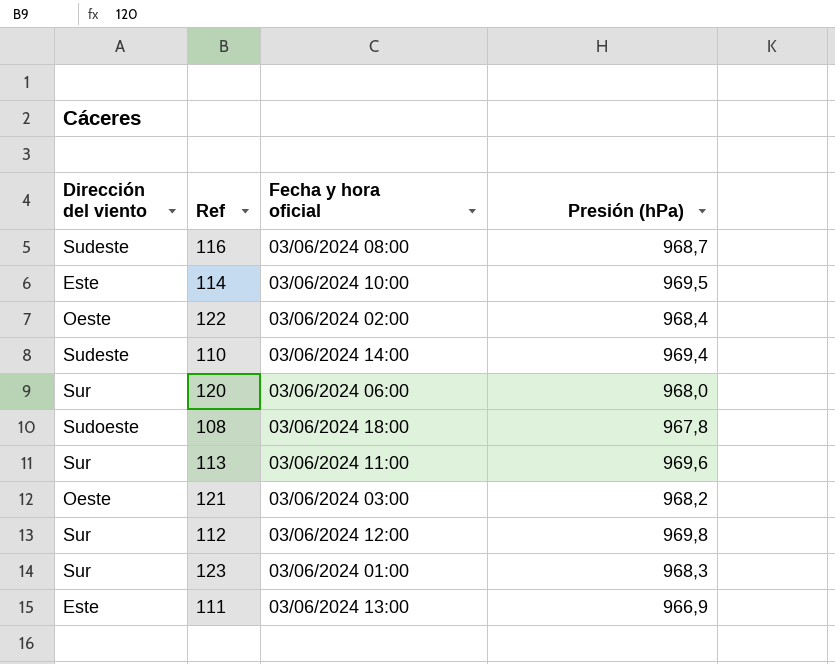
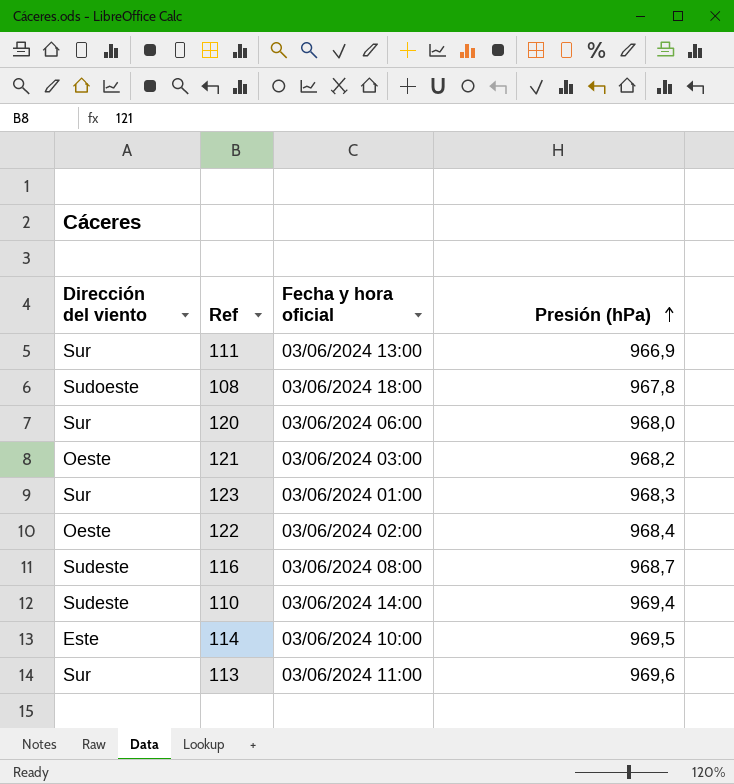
row order: none -> Presión (hPa) ascending
row 112: Sur | 03/06/2024 12:00 | 969,8 -> none
111 | Dirección del viento: Este -> Sur

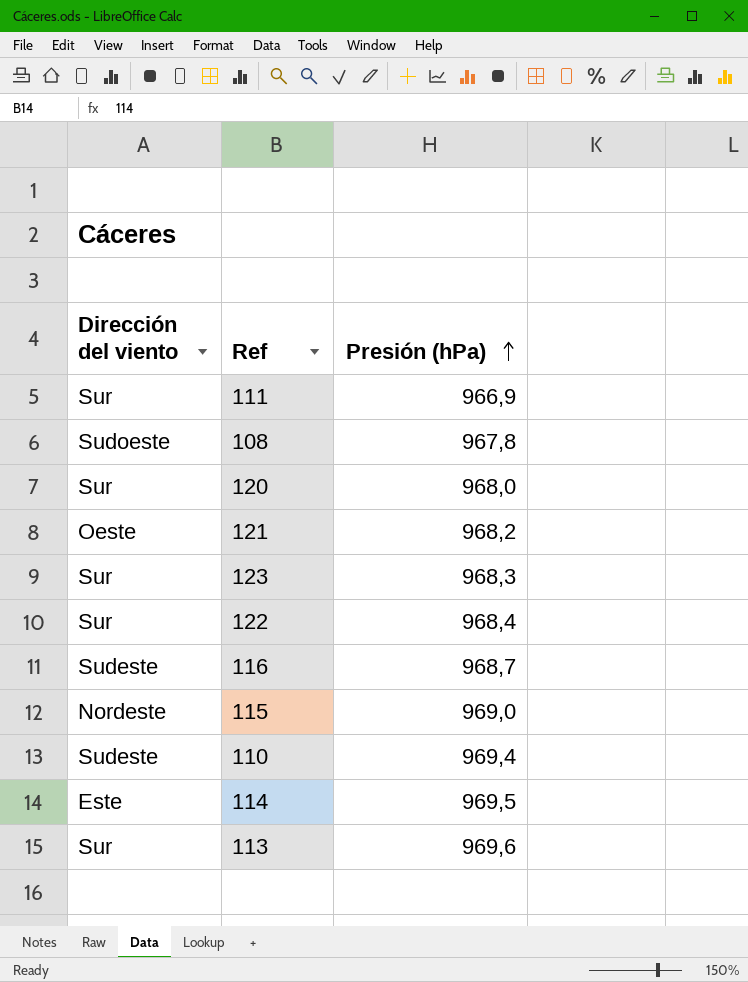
column Fecha y hora oficial | position: 3 -> none
122 | Dirección del viento: Oeste -> Sur
row 115: none -> Nordeste | 969,0

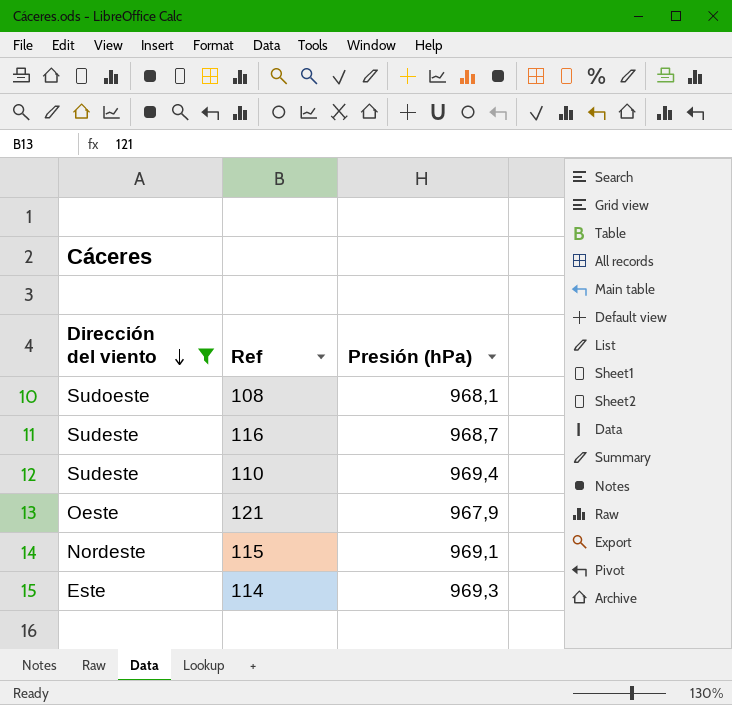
filter: none -> Dirección del viento != Sur
row order: Presión (hPa) ascending -> Dirección del viento descending
108 | Presión (hPa): 967,8 -> 968,1
121 | Presión (hPa): 968,2 -> 967,9
115 | Presión (hPa): 969,0 -> 969,1
114 | Presión (hPa): 969,5 -> 969,3

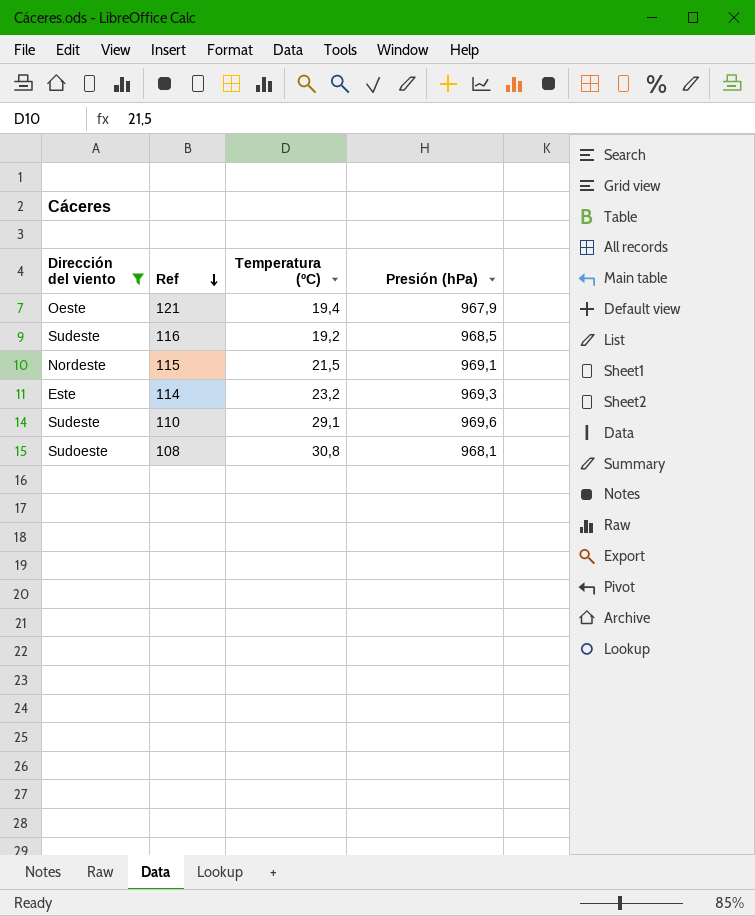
row order: Dirección del viento descending -> Ref descending
column Temperatura (ºC) | position: none -> 3
116 | Presión (hPa): 968,7 -> 968,5
110 | Presión (hPa): 969,4 -> 969,6

